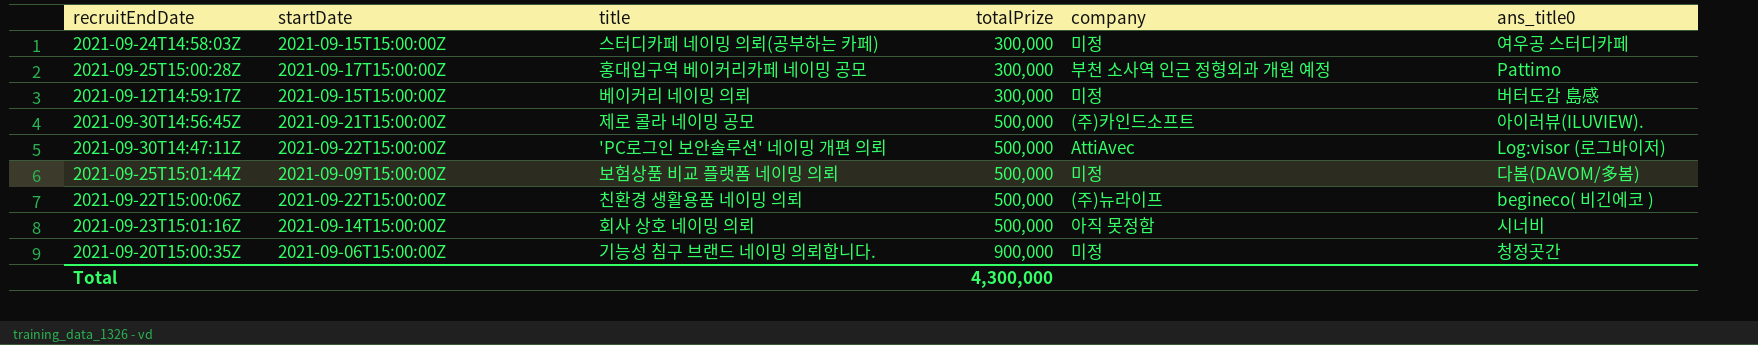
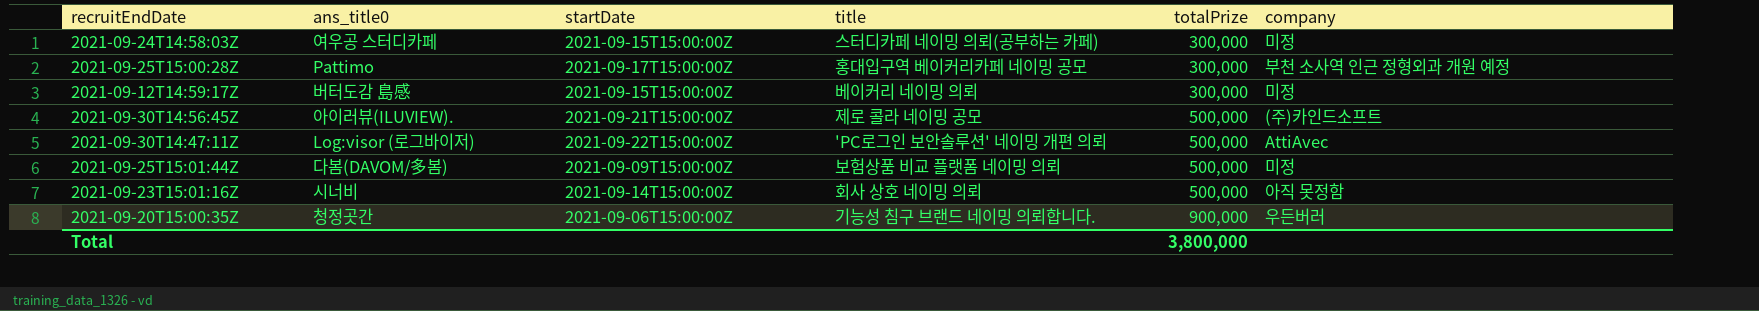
column ans_title0 | position: 6 -> 2
row 2021-09-22T15:00:06Z: 2021-09-22T15:00:00Z | 친환경 생활용품 네이밍 의뢰 | 500,000 | (주)뉴라이프 | begineco( 비긴에코 ) -> none
2021-09-20T15:00:35Z | company: 미정 -> 우든버러
Total | totalPrize: 4,300,000 -> 3,800,000

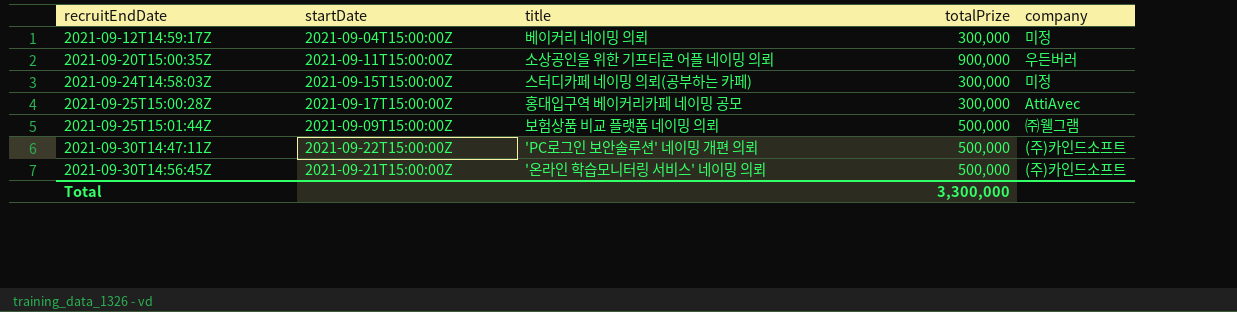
row order: totalPrize ascending -> recruitEndDate ascending
column ans_title0 | position: 2 -> none
row 2021-09-23T15:01:16Z: 시너비 | 2021-09-14T15:00:00Z | 회사 상호 네이밍 의뢰 | 500,000 | 아직 못정함 -> none
2021-09-12T14:59:17Z | startDate: 2021-09-15T15:00:00Z -> 2021-09-04T15:00:00Z
2021-09-20T15:00:35Z | startDate: 2021-09-06T15:00:00Z -> 2021-09-11T15:00:00Z
2021-09-20T15:00:35Z | title: 기능성 침구 브랜드 네이밍 의뢰합니다. -> 소상공인을 위한 기프티콘 어플 네이밍 의뢰
2021-09-25T15:00:28Z | company: 부천 소사역 인근 정형외과 개원 예정 -> AttiAvec
2021-09-25T15:01:44Z | company: 미정 -> ㈜웰그램
2021-09-30T14:47:11Z | company: AttiAvec -> (주)카인드소프트
2021-09-30T14:56:45Z | title: 제로 콜라 네이밍 공모 -> '온라인 학습모니터링 서비스' 네이밍 의뢰
Total | totalPrize: 3,800,000 -> 3,300,000

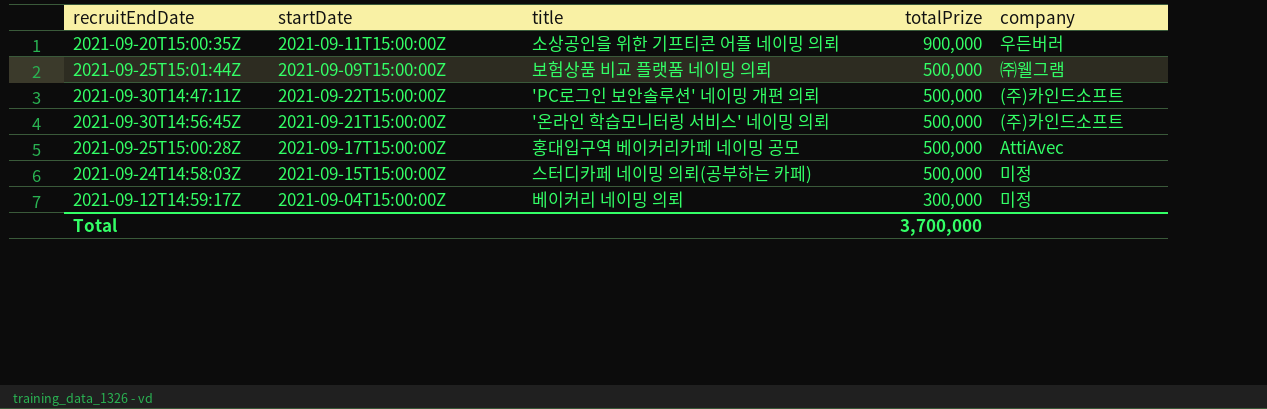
row order: recruitEndDate ascending -> totalPrize descending
2021-09-25T15:00:28Z | totalPrize: 300,000 -> 500,000
2021-09-24T14:58:03Z | totalPrize: 300,000 -> 500,000
Total | totalPrize: 3,300,000 -> 3,700,000

